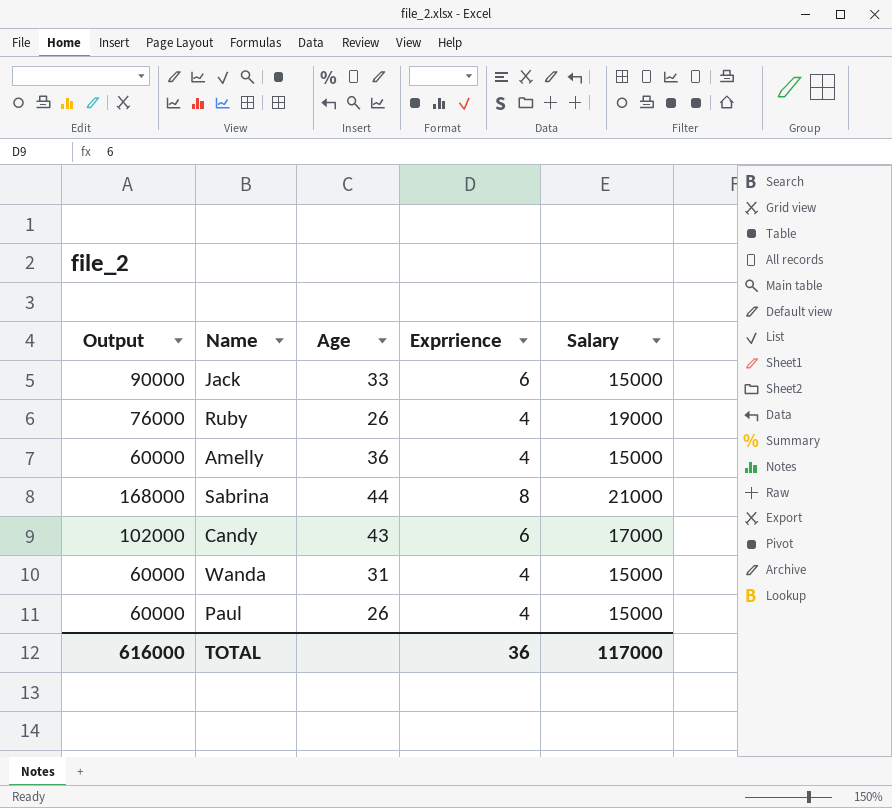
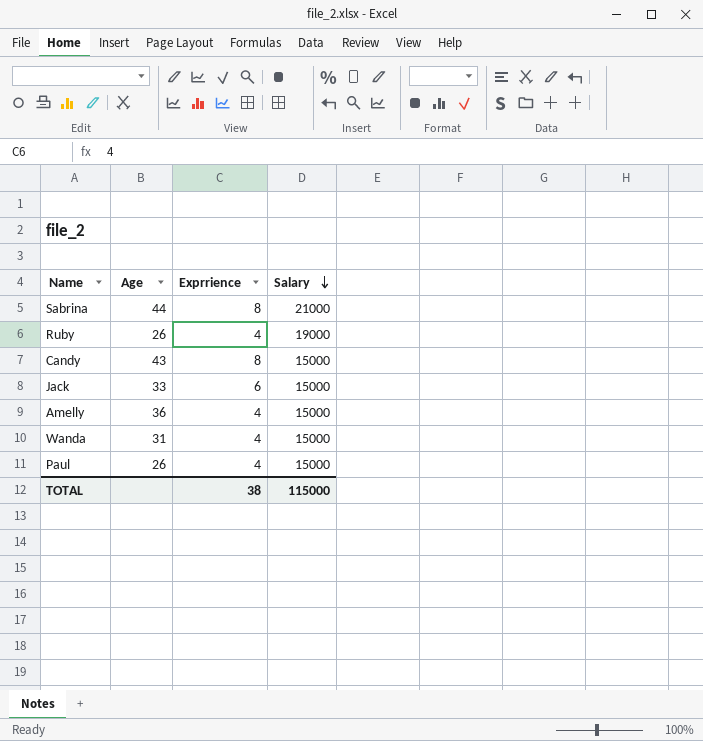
row order: none -> Salary descending
column Output | formula: [Exprrience] * [Salary] -> none
Candy | Exprrience: 6 -> 8
Candy | Salary: 17000 -> 15000
TOTAL | Exprrience: 36 -> 38
TOTAL | Salary: 117000 -> 115000

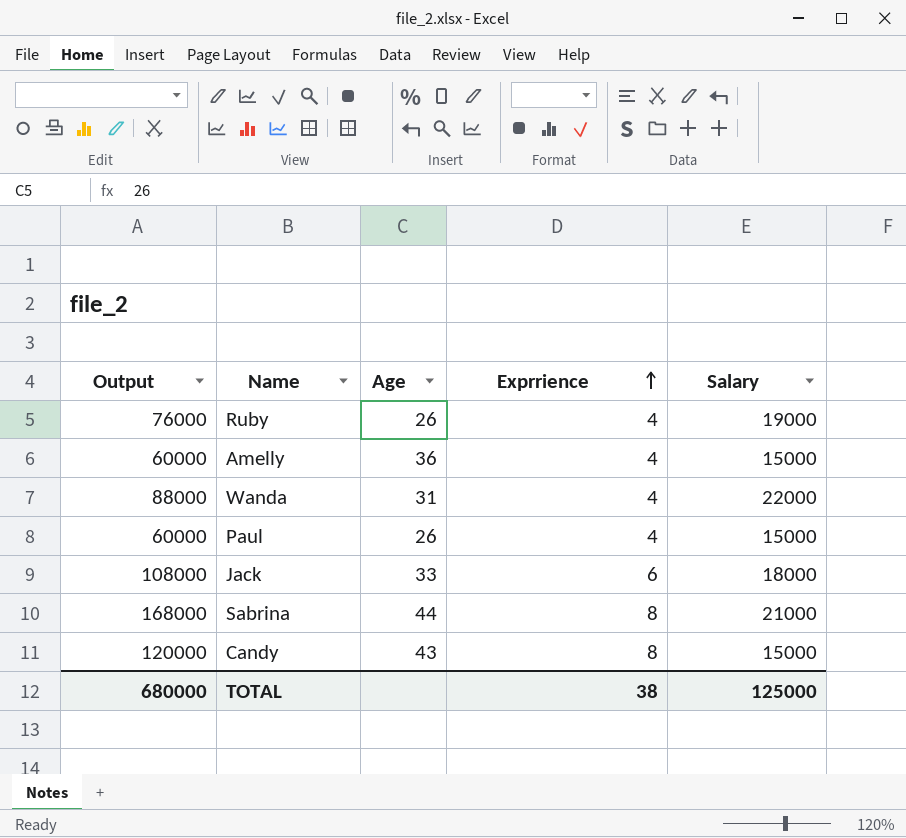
row order: Salary descending -> Exprrience ascending
column Output | formula: none -> [Exprrience] * [Salary]
Wanda | Salary: 15000 -> 22000
Jack | Salary: 15000 -> 18000
TOTAL | Salary: 115000 -> 125000

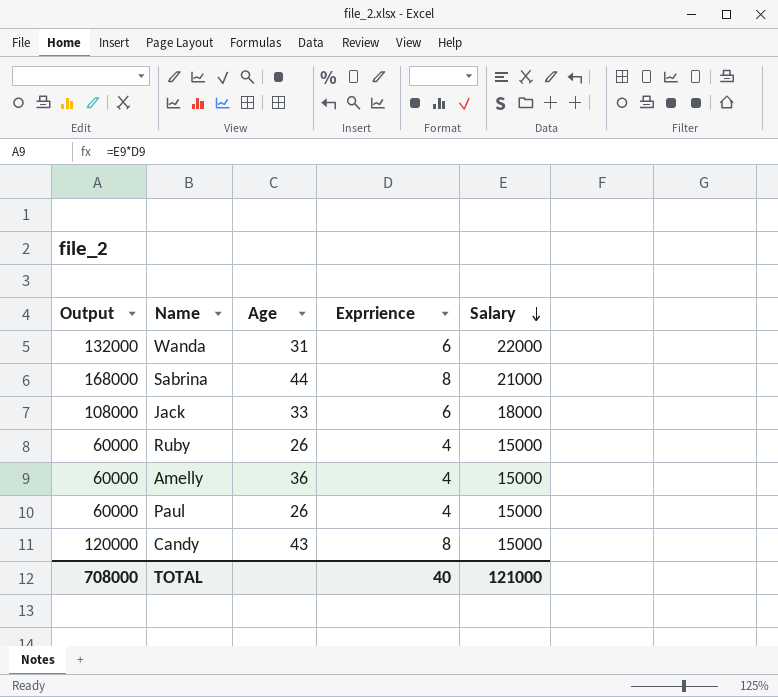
row order: Exprrience ascending -> Salary descending
Wanda | Output: 88000 -> 132000
Wanda | Exprrience: 4 -> 6
Ruby | Output: 76000 -> 60000
Ruby | Salary: 19000 -> 15000
TOTAL | Output: 680000 -> 708000
TOTAL | Exprrience: 38 -> 40
TOTAL | Salary: 125000 -> 121000

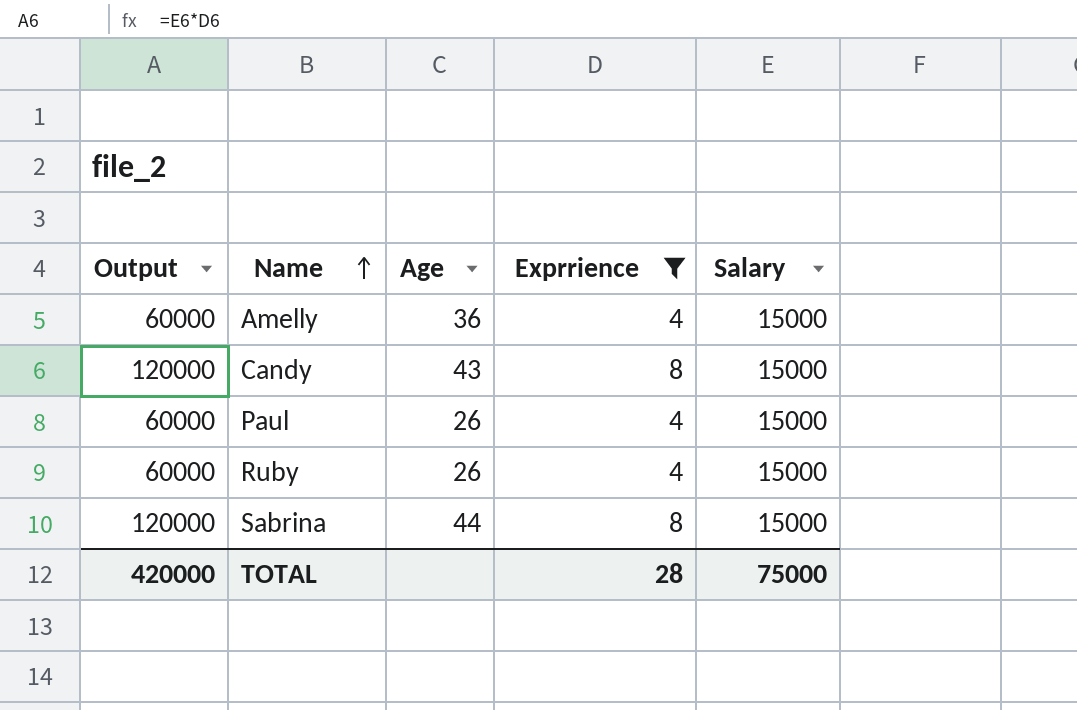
filter: none -> Exprrience != 6
row order: Salary descending -> Name ascending
Sabrina | Output: 168000 -> 120000
Sabrina | Salary: 21000 -> 15000
TOTAL | Output: 708000 -> 420000
TOTAL | Exprrience: 40 -> 28
TOTAL | Salary: 121000 -> 75000

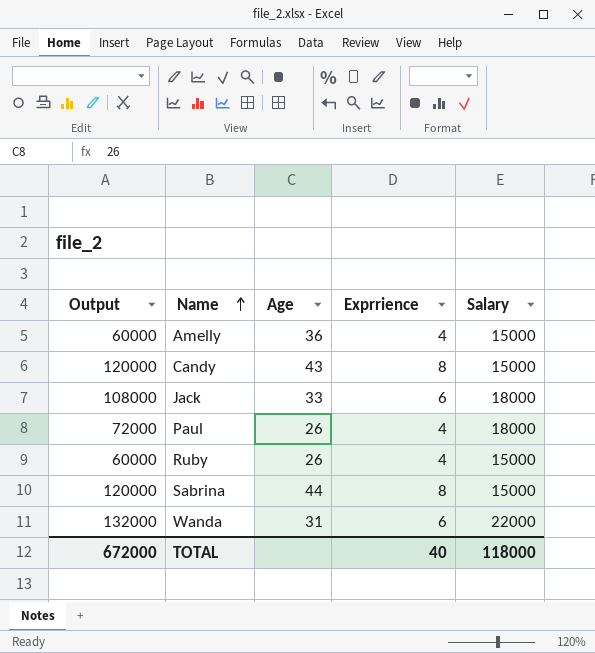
filter: Exprrience != 6 -> none
Paul | Output: 60000 -> 72000
Paul | Salary: 15000 -> 18000
TOTAL | Output: 420000 -> 672000
TOTAL | Exprrience: 28 -> 40
TOTAL | Salary: 75000 -> 118000

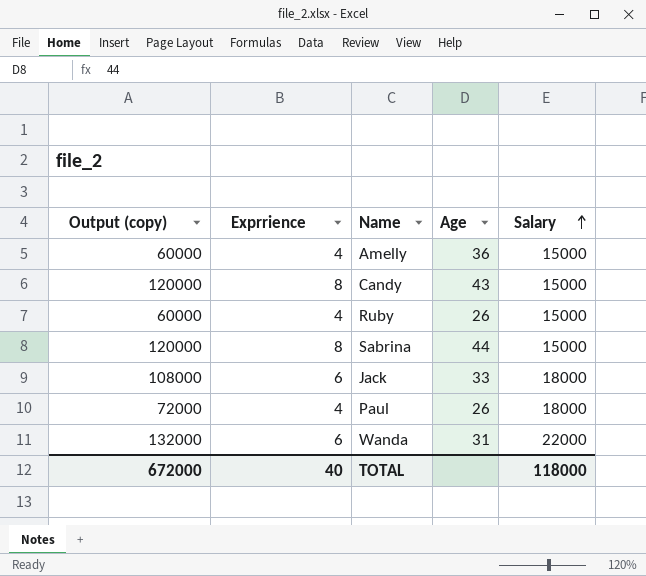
row order: Name ascending -> Salary ascending
column name: Output -> Output (copy)
column Exprrience | position: 4 -> 2

